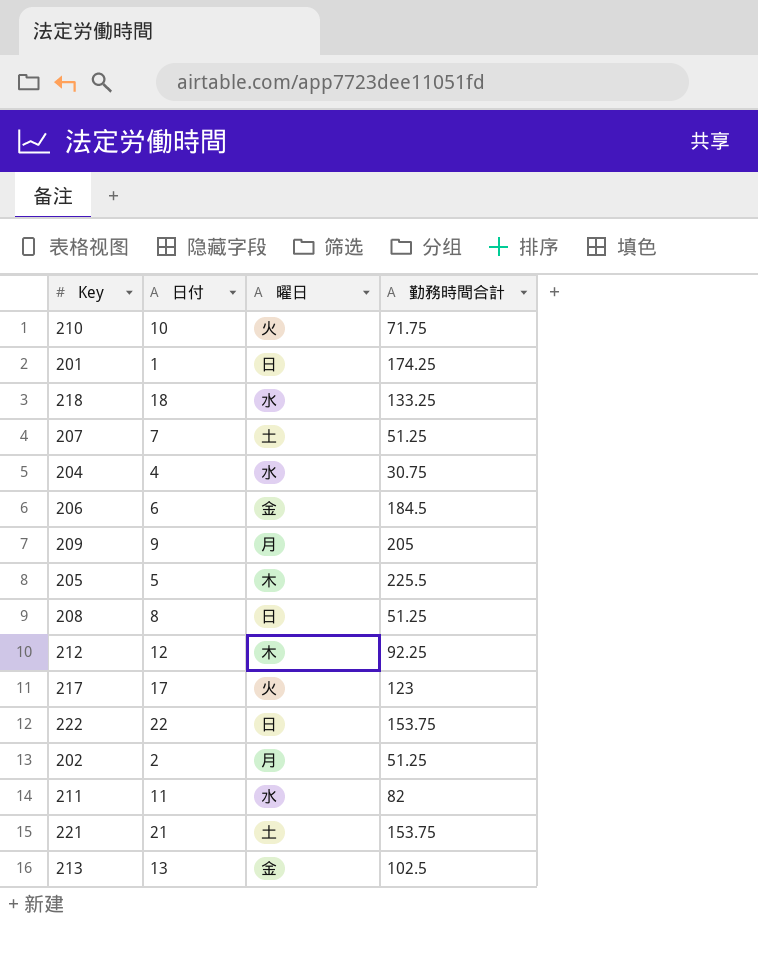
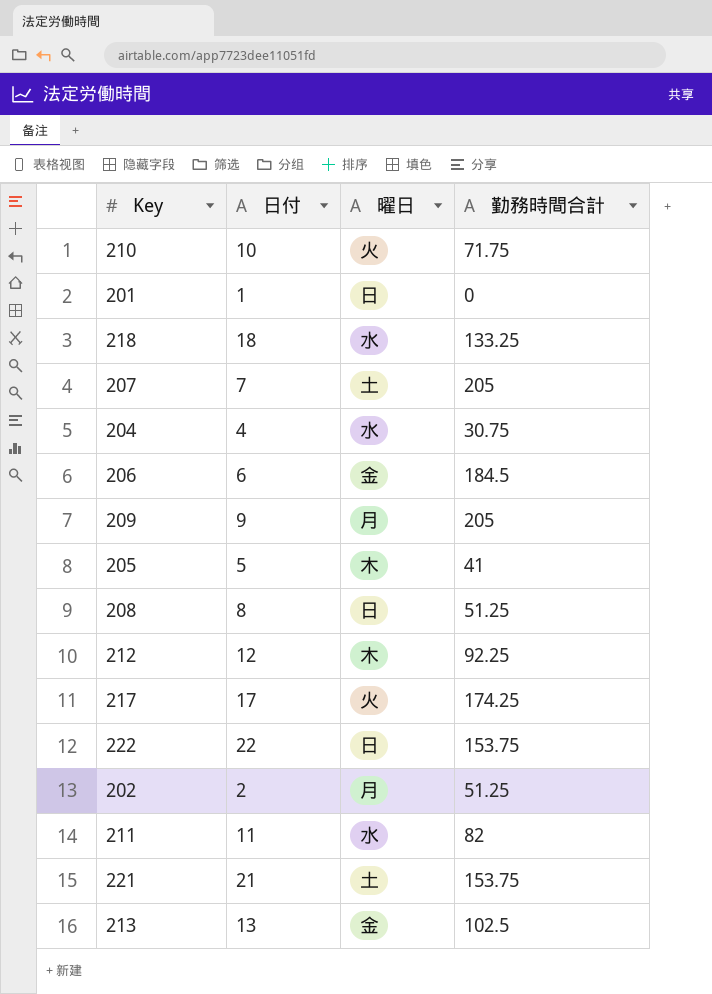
201 | 勤務時間合計: 174.25 -> 0
207 | 勤務時間合計: 51.25 -> 205
205 | 勤務時間合計: 225.5 -> 41
217 | 勤務時間合計: 123 -> 174.25

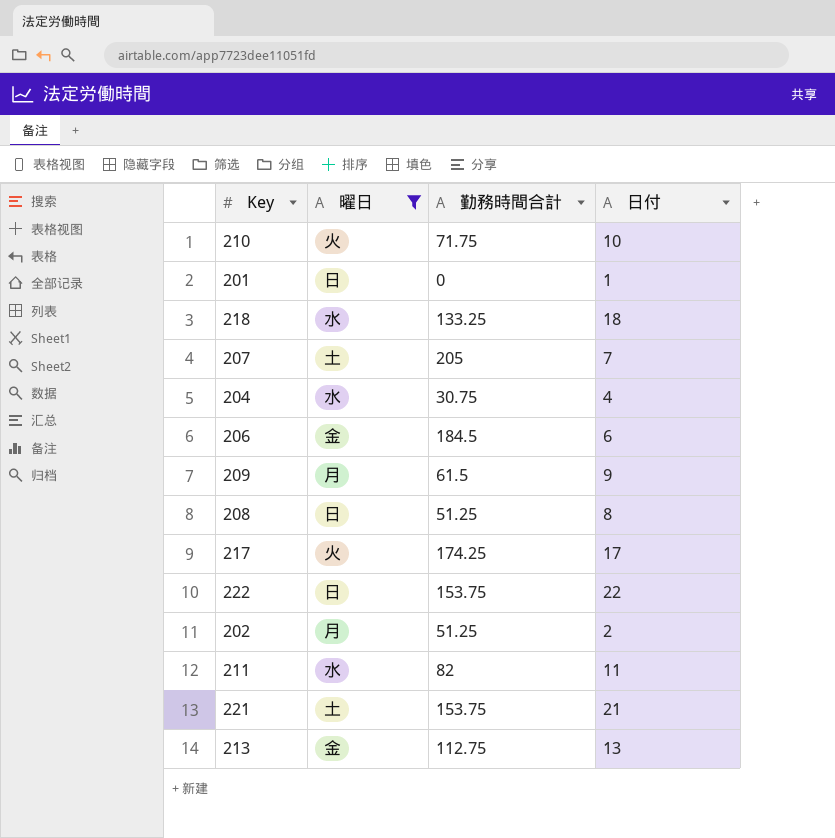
filter: none -> 曜日 != 木
column 日付 | position: 2 -> 4
209 | 勤務時間合計: 205 -> 61.5
213 | 勤務時間合計: 102.5 -> 112.75

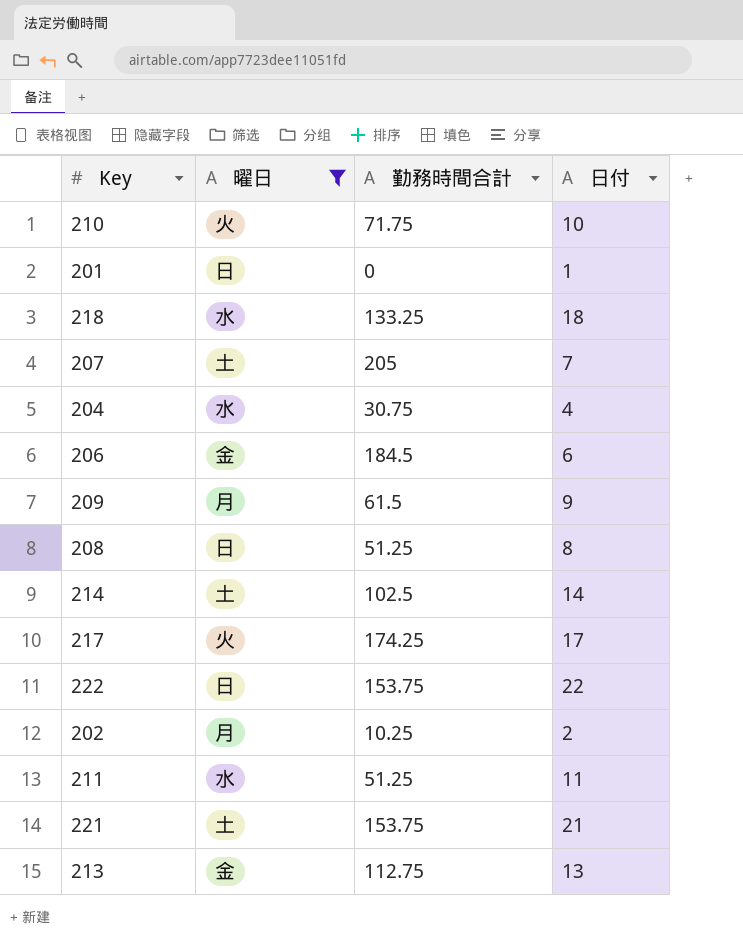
row 214: none -> 土 | 102.5 | 14
202 | 勤務時間合計: 51.25 -> 10.25
211 | 勤務時間合計: 82 -> 51.25

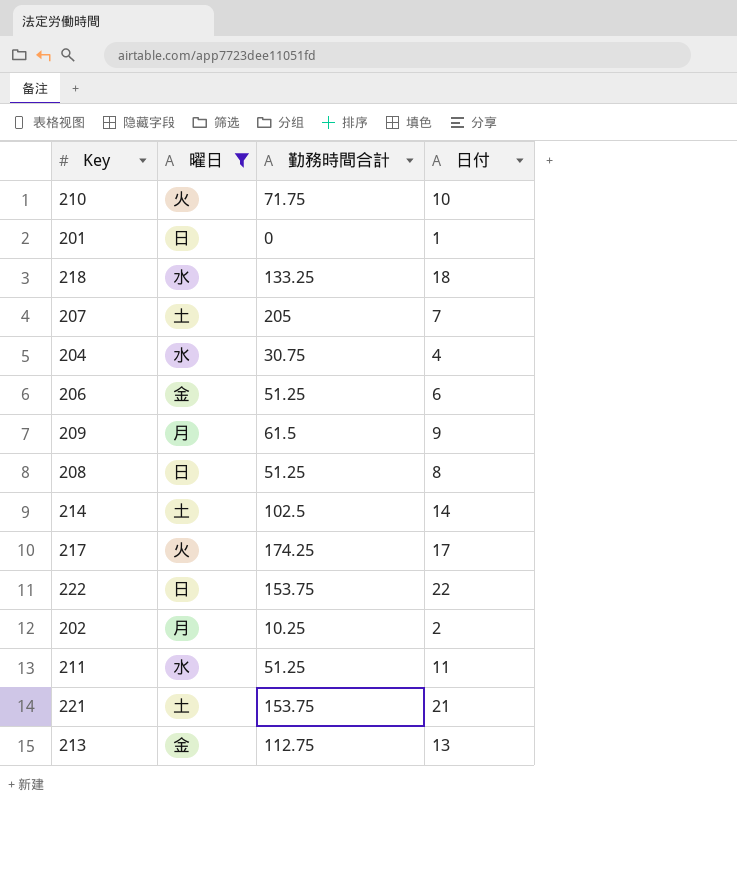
206 | 勤務時間合計: 184.5 -> 51.25

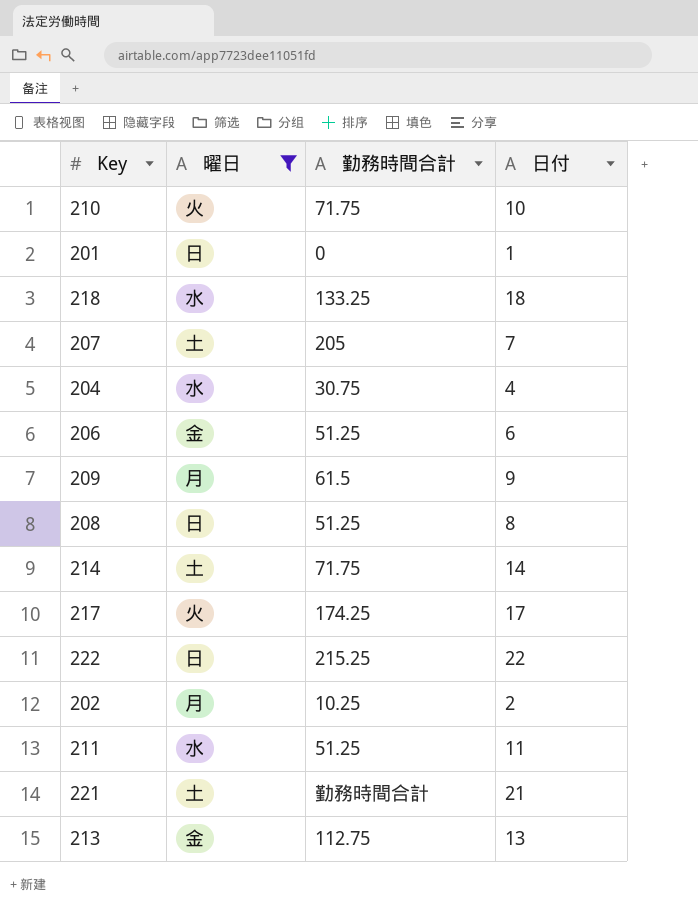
214 | 勤務時間合計: 102.5 -> 71.75
222 | 勤務時間合計: 153.75 -> 215.25
221 | 勤務時間合計: 153.75 -> 勤務時間合計

